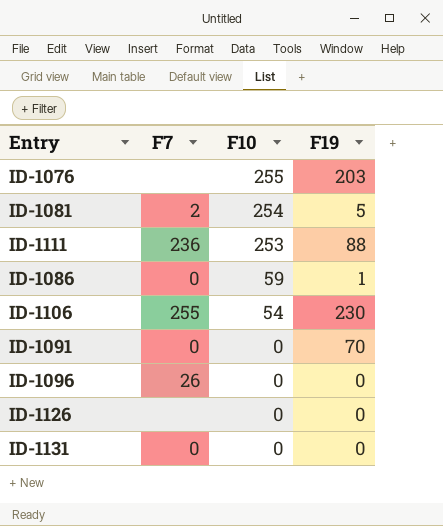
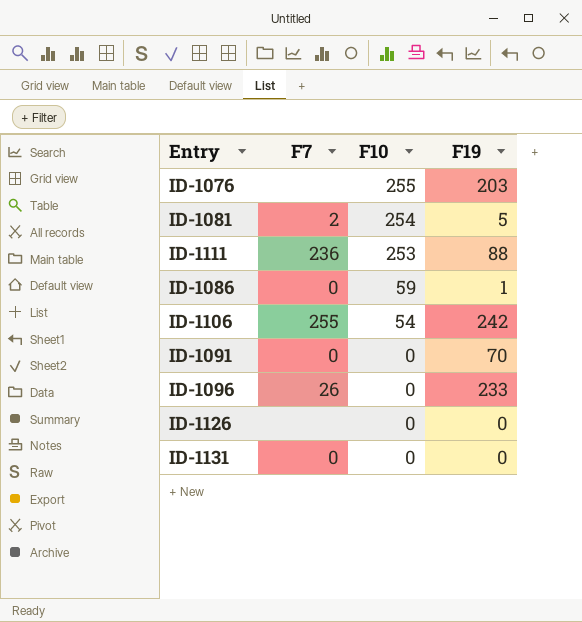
ID-1106 | F19: 230 -> 242
ID-1096 | F19: 0 -> 233

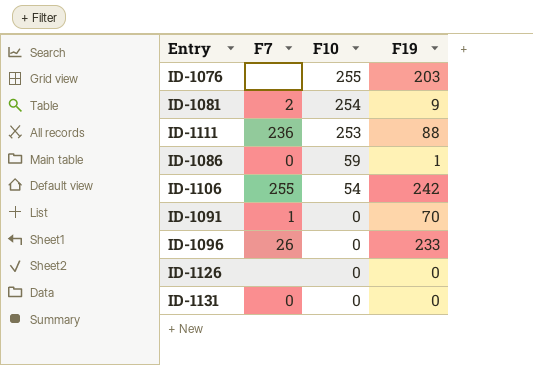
ID-1081 | F19: 5 -> 9
ID-1091 | F7: 0 -> 1

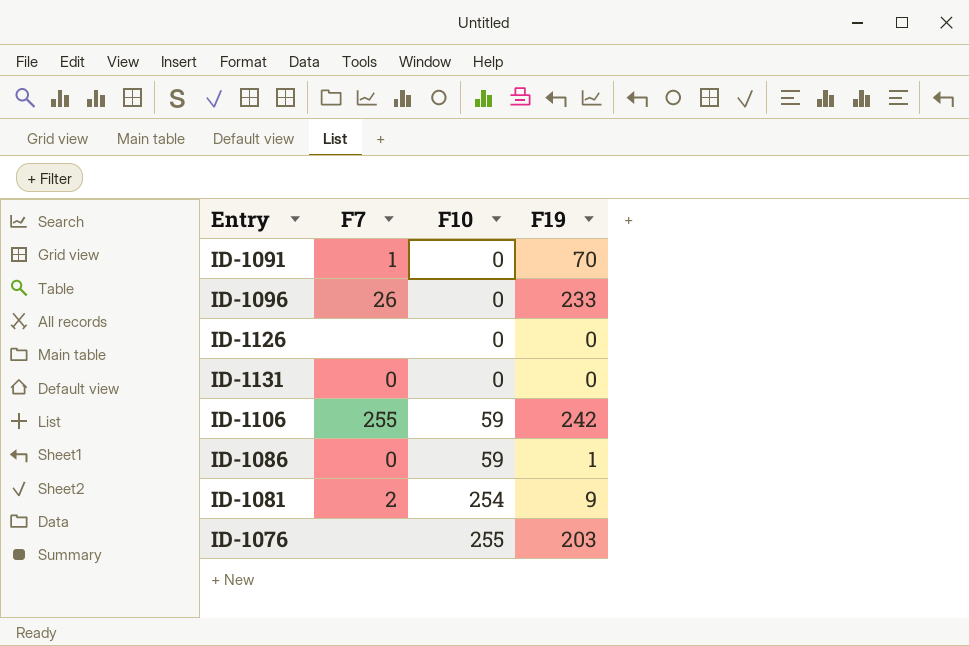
row order: F10 descending -> F10 ascending
row ID-1111: 236 | 253 | 88 -> none
ID-1106 | F10: 54 -> 59

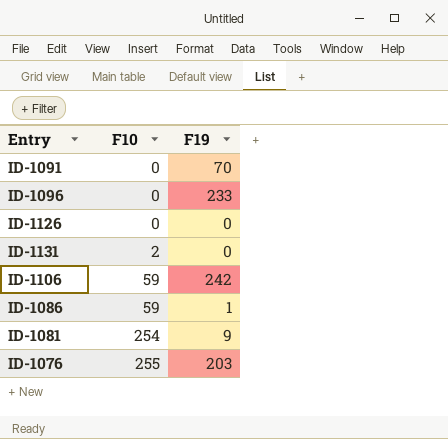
column F7 | position: 2 -> none
ID-1131 | F10: 0 -> 2

